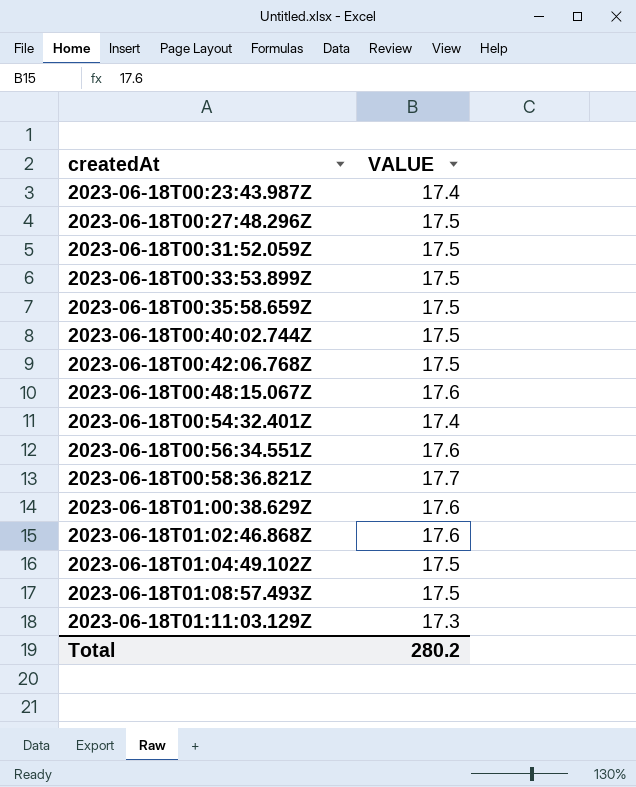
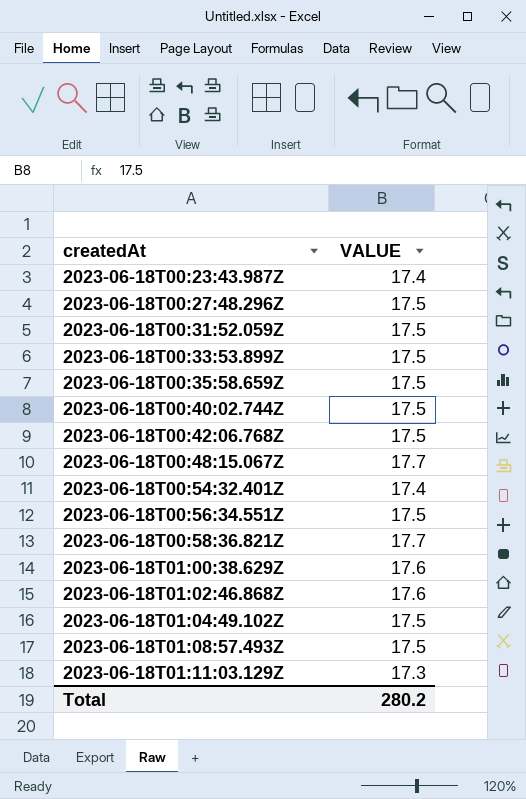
2023-06-18T00:48:15.067Z | VALUE: 17.6 -> 17.7
2023-06-18T00:56:34.551Z | VALUE: 17.6 -> 17.5

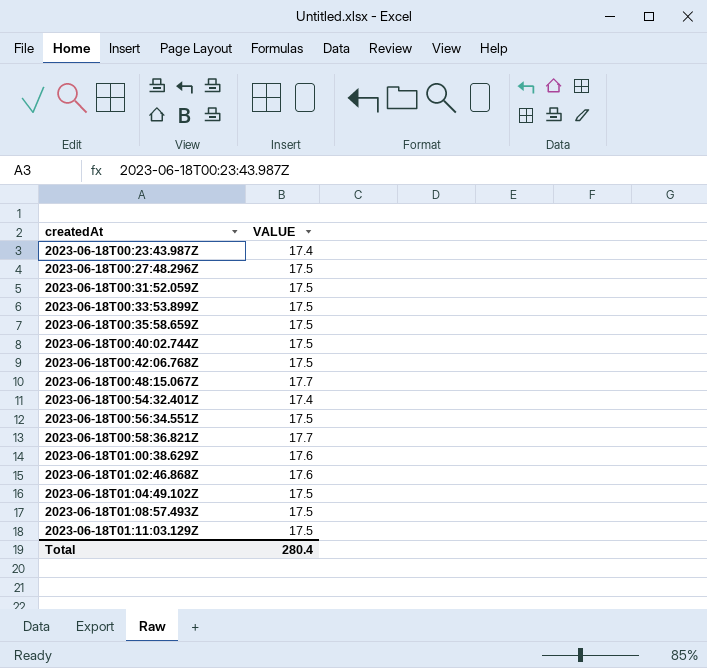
2023-06-18T01:11:03.129Z | VALUE: 17.3 -> 17.5
Total | VALUE: 280.2 -> 280.4

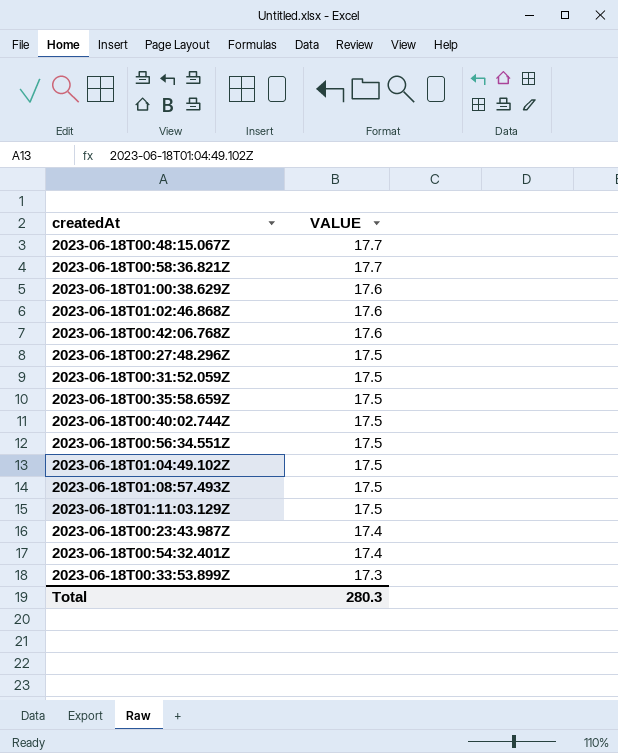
row order: createdAt ascending -> VALUE descending
2023-06-18T00:42:06.768Z | VALUE: 17.5 -> 17.6
2023-06-18T00:33:53.899Z | VALUE: 17.5 -> 17.3
Total | VALUE: 280.4 -> 280.3

